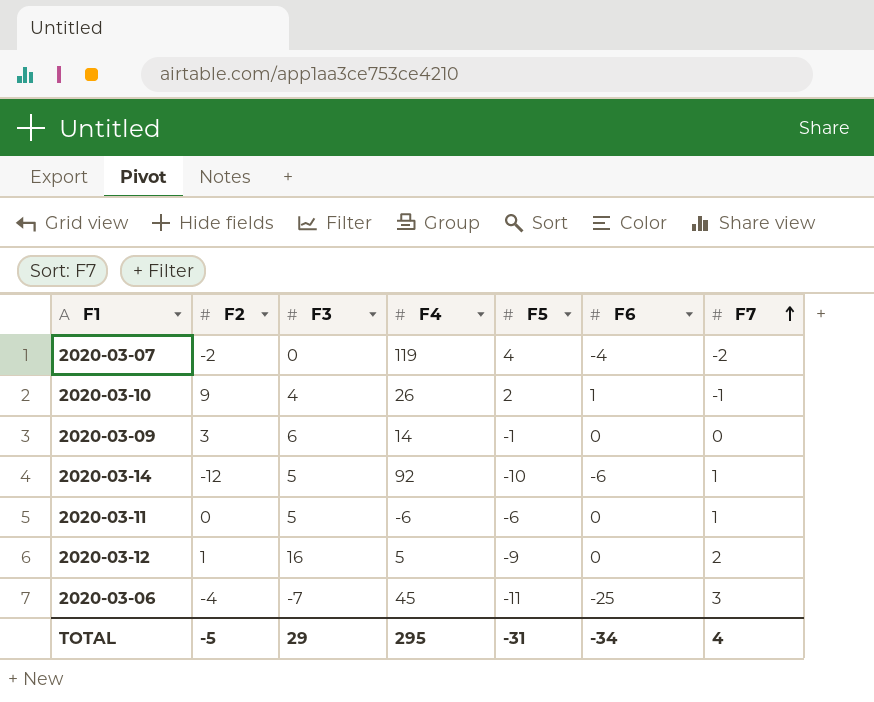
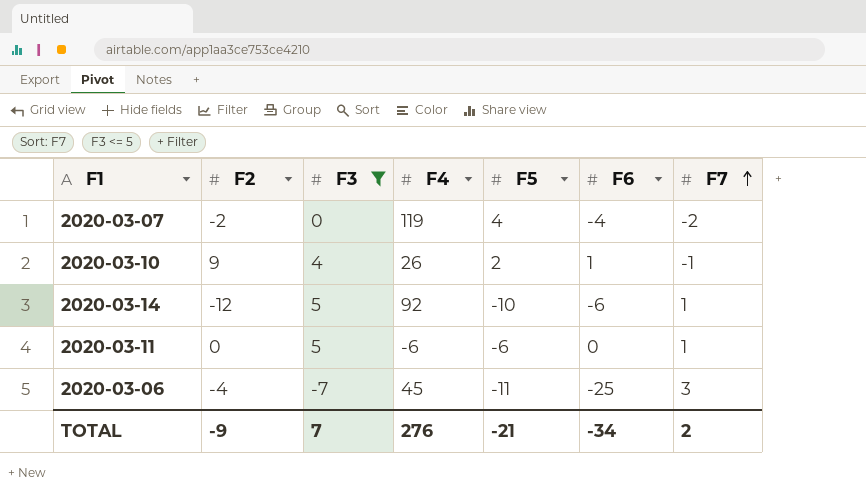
filter: none -> F3 <= 5
TOTAL | F2: -5 -> -9
TOTAL | F3: 29 -> 7
TOTAL | F4: 295 -> 276
TOTAL | F5: -31 -> -21
TOTAL | F7: 4 -> 2

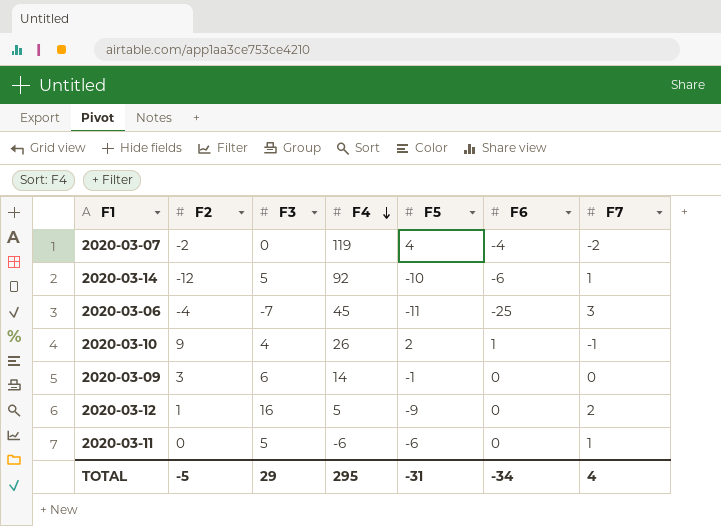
filter: F3 <= 5 -> none
row order: F7 ascending -> F4 descending
TOTAL | F2: -9 -> -5
TOTAL | F3: 7 -> 29
TOTAL | F4: 276 -> 295
TOTAL | F5: -21 -> -31
TOTAL | F7: 2 -> 4

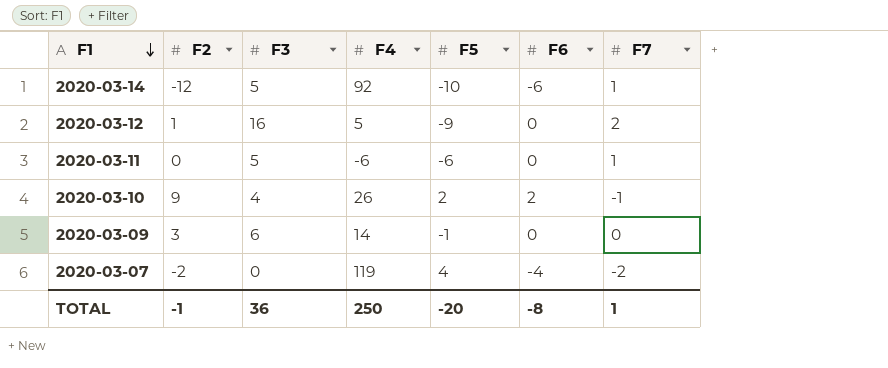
row order: F4 descending -> F1 descending
row 2020-03-06: -4 | -7 | 45 | -11 | -25 | 3 -> none
2020-03-10 | F6: 1 -> 2
TOTAL | F2: -5 -> -1
TOTAL | F3: 29 -> 36
TOTAL | F4: 295 -> 250
TOTAL | F5: -31 -> -20
TOTAL | F6: -34 -> -8
TOTAL | F7: 4 -> 1

